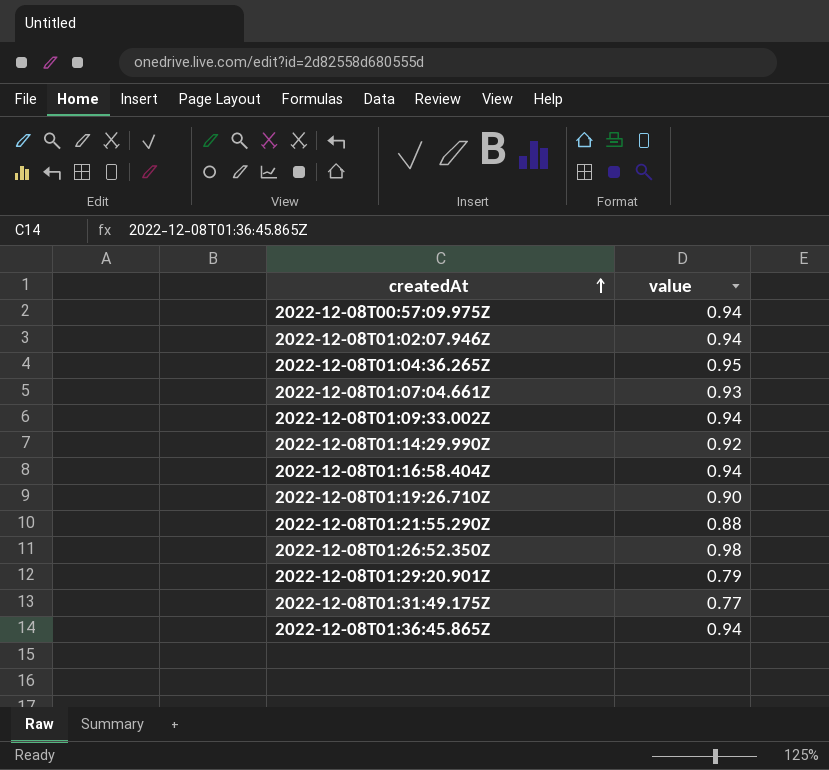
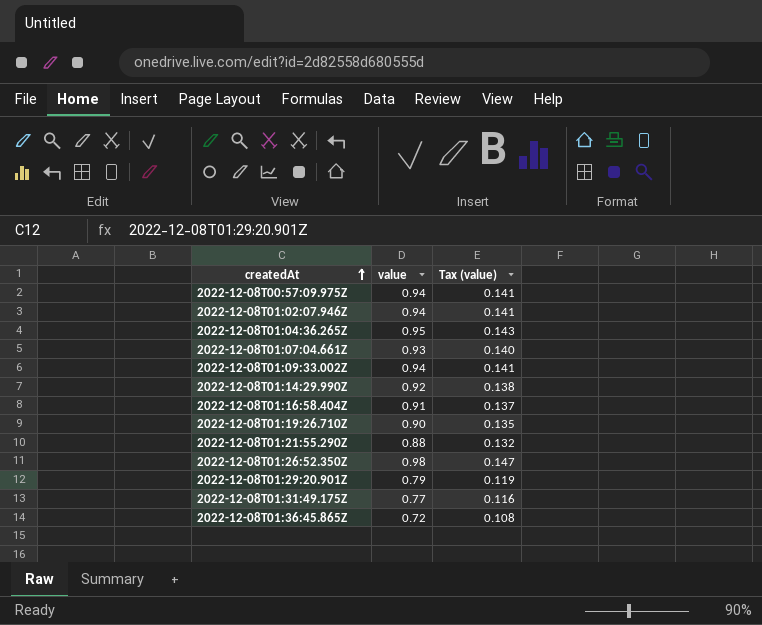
column Tax (value) | formula: none -> [value] * 0.15
2022-12-08T01:16:58.404Z | value: 0.94 -> 0.91
2022-12-08T01:36:45.865Z | value: 0.94 -> 0.72

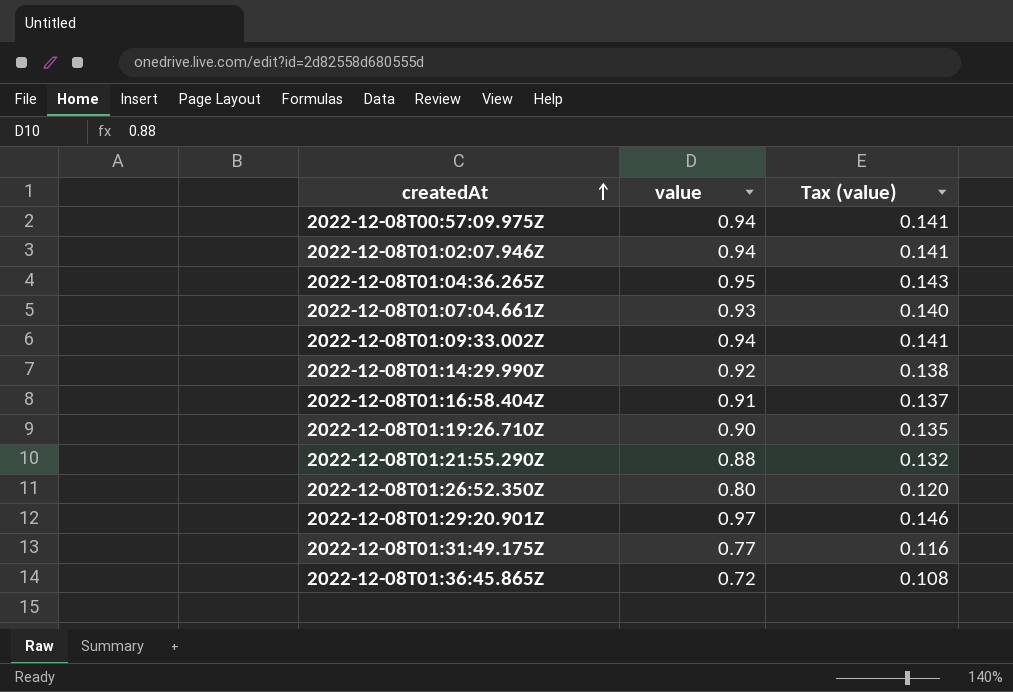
2022-12-08T01:26:52.350Z | value: 0.98 -> 0.80
2022-12-08T01:26:52.350Z | Tax (value): 0.147 -> 0.120
2022-12-08T01:29:20.901Z | value: 0.79 -> 0.97
2022-12-08T01:29:20.901Z | Tax (value): 0.119 -> 0.146

